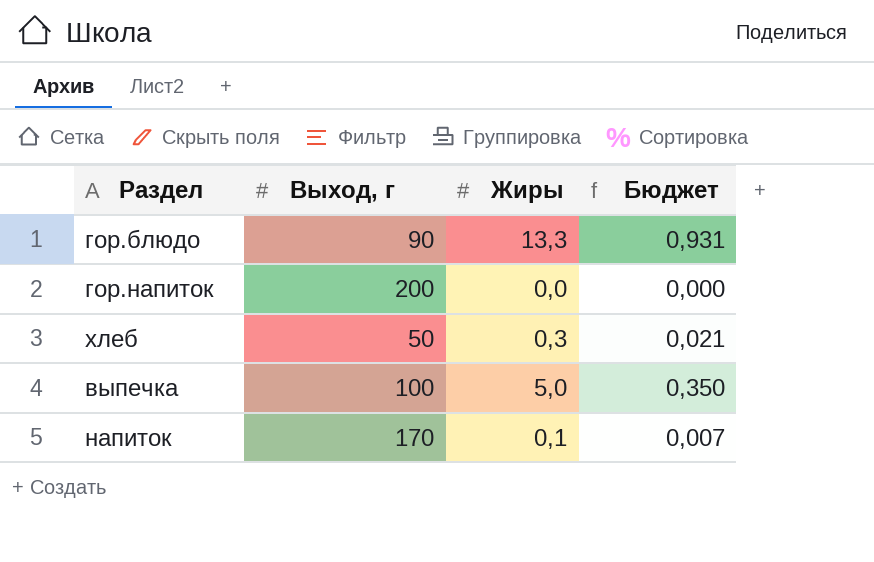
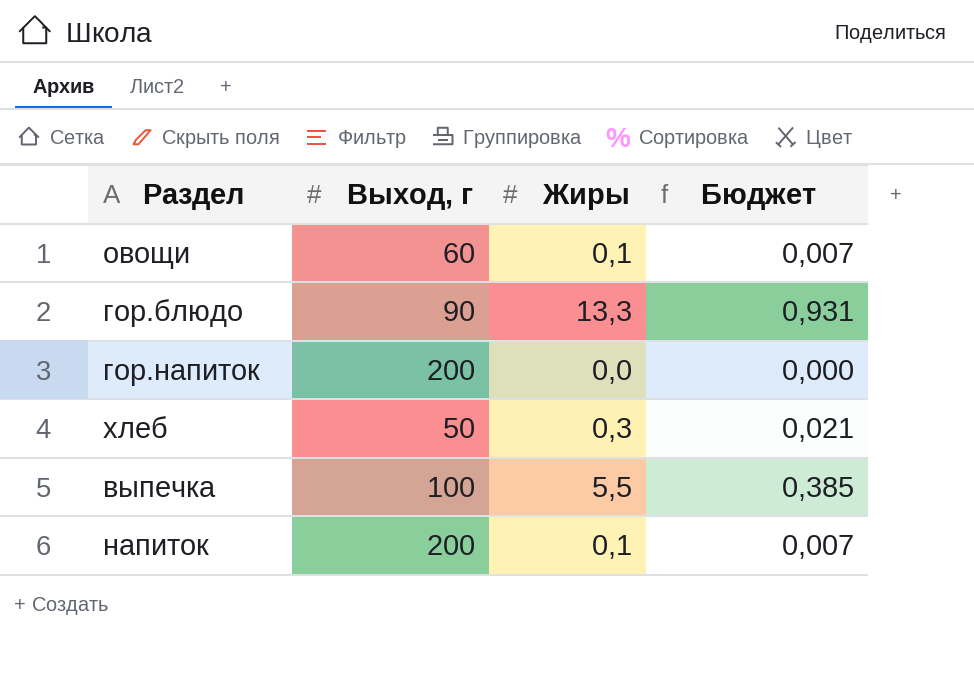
row овощи: none -> 60 | 0,1 | 0,007
выпечка | Жиры: 5,0 -> 5,5
выпечка | Бюджет: 0,350 -> 0,385
напиток | Выход, г: 170 -> 200

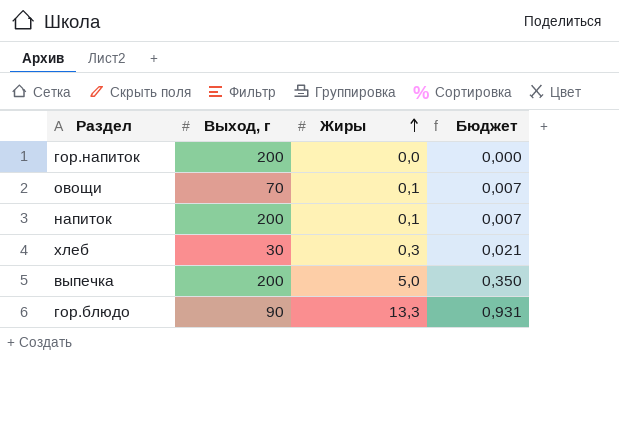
row order: none -> Жиры ascending
овощи | Выход, г: 60 -> 70
хлеб | Выход, г: 50 -> 30
выпечка | Выход, г: 100 -> 200
выпечка | Жиры: 5,5 -> 5,0
выпечка | Бюджет: 0,385 -> 0,350

